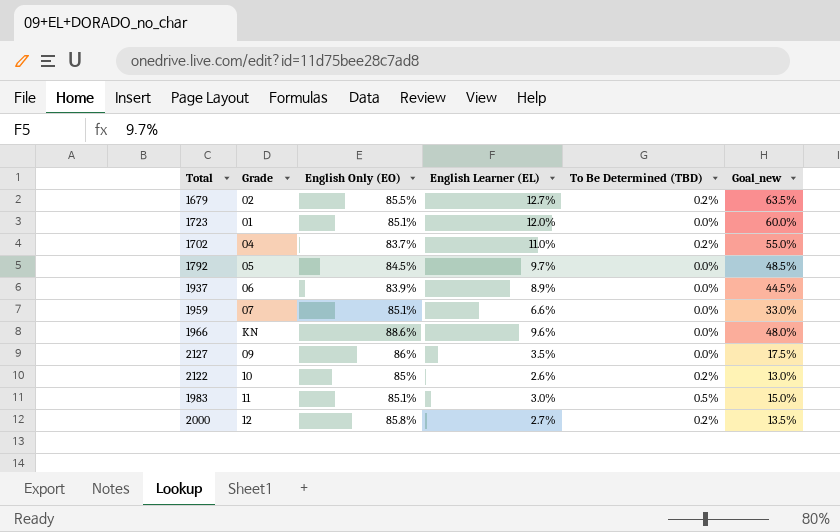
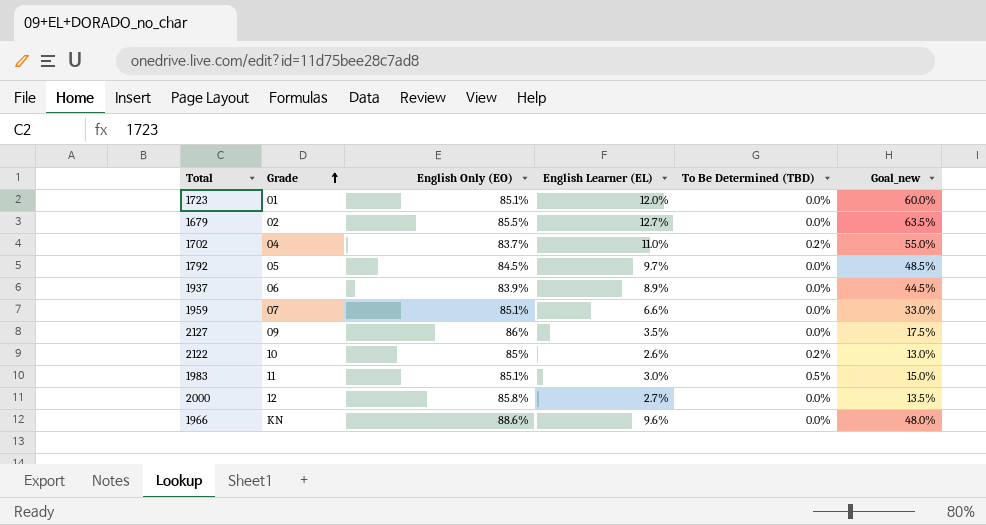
row order: none -> Grade ascending
1679 | To Be Determined (TBD): 0.2% -> 0.0%
2000 | To Be Determined (TBD): 0.2% -> 0.0%

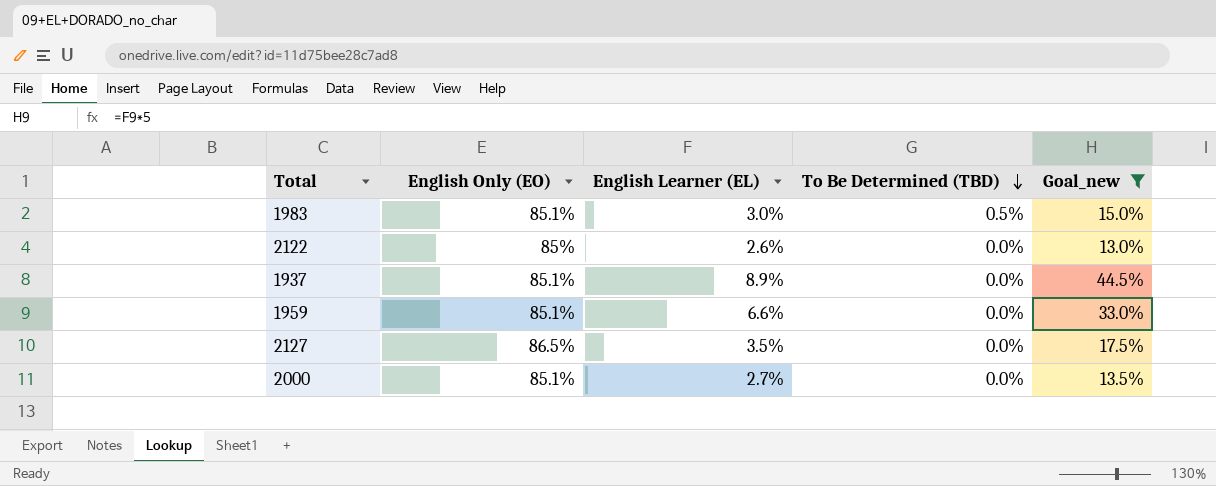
filter: none -> Goal_new <= 44.5%
row order: Grade ascending -> To Be Determined (TBD) descending
column Grade | position: 2 -> none
2122 | To Be Determined (TBD): 0.2% -> 0.0%
1937 | English Only (EO): 83.9% -> 85.1%
2127 | English Only (EO): 86% -> 86.5%
2000 | English Only (EO): 85.8% -> 85.1%

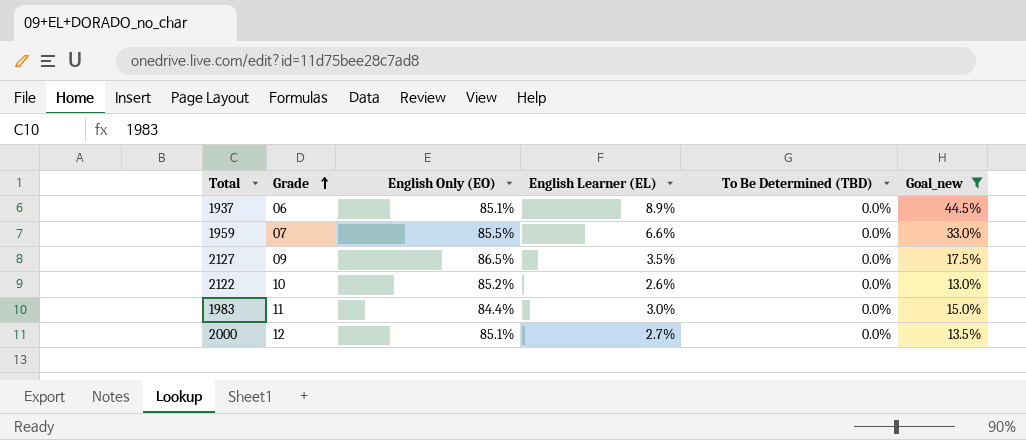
row order: To Be Determined (TBD) descending -> Grade ascending
column Grade | position: none -> 2
1959 | English Only (EO): 85.1% -> 85.5%
2122 | English Only (EO): 85% -> 85.2%
1983 | English Only (EO): 85.1% -> 84.4%
1983 | To Be Determined (TBD): 0.5% -> 0.0%

